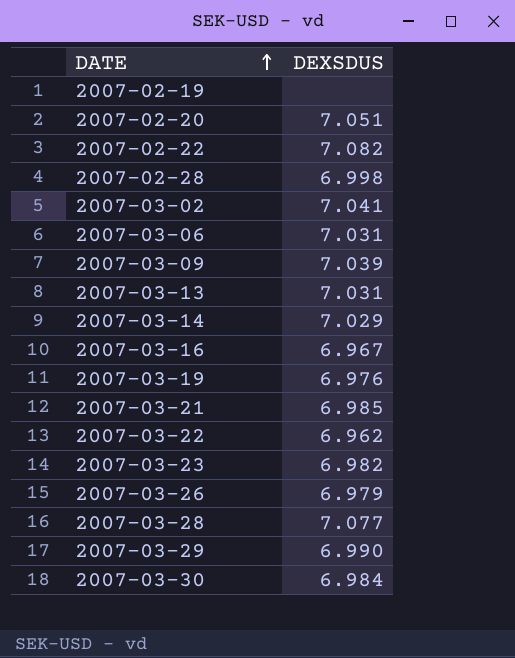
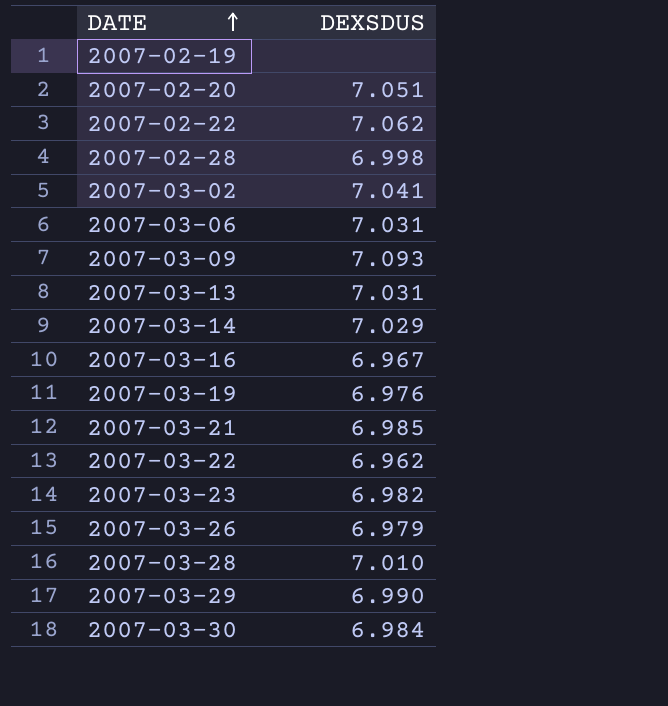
2007-02-22 | DEXSDUS: 7.082 -> 7.062
2007-03-09 | DEXSDUS: 7.039 -> 7.093
2007-03-28 | DEXSDUS: 7.077 -> 7.010

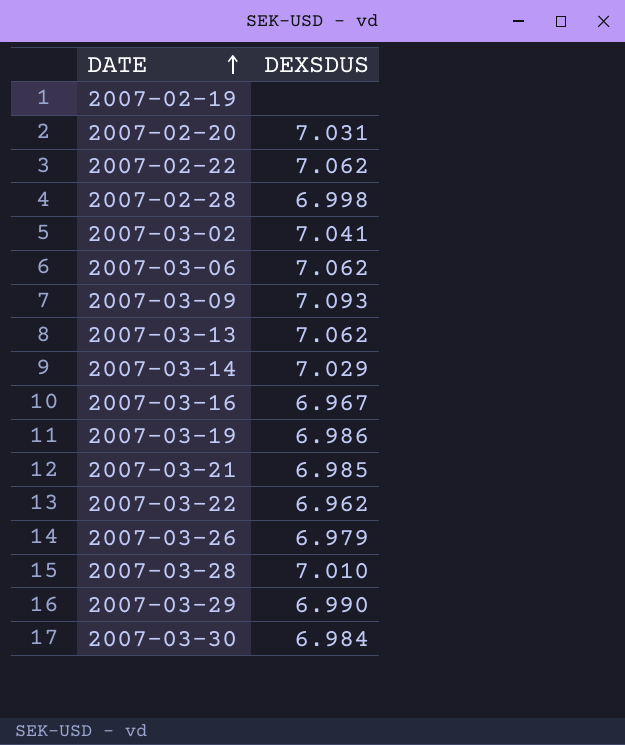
row 2007-03-23: 6.982 -> none
2007-02-20 | DEXSDUS: 7.051 -> 7.031
2007-03-06 | DEXSDUS: 7.031 -> 7.062
2007-03-13 | DEXSDUS: 7.031 -> 7.062
2007-03-19 | DEXSDUS: 6.976 -> 6.986

